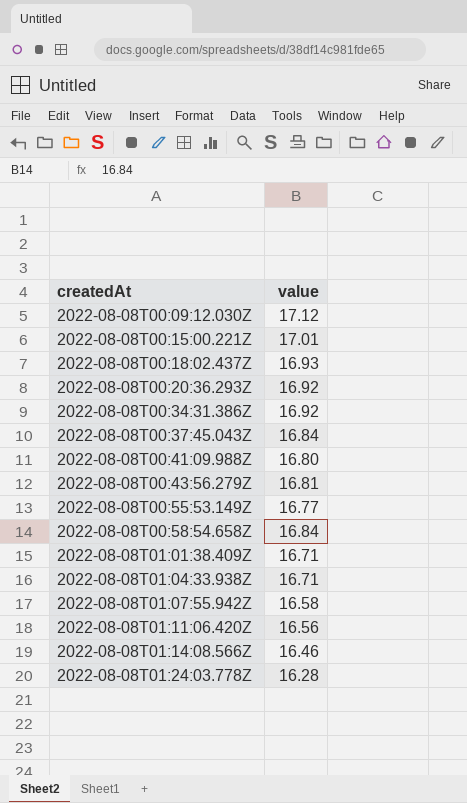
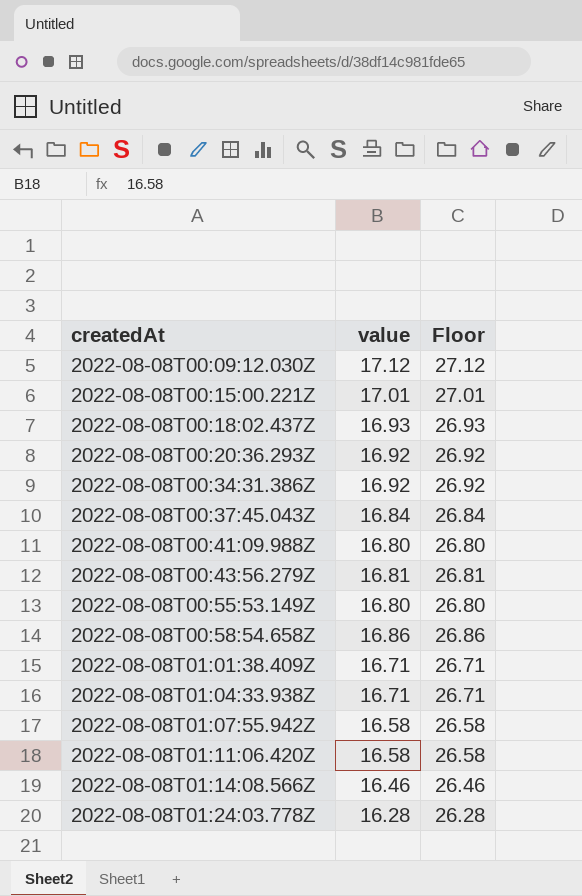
column Floor | formula: none -> [value] + 10
2022-08-08T00:55:53.149Z | value: 16.77 -> 16.80
2022-08-08T00:58:54.658Z | value: 16.84 -> 16.86
2022-08-08T01:11:06.420Z | value: 16.56 -> 16.58

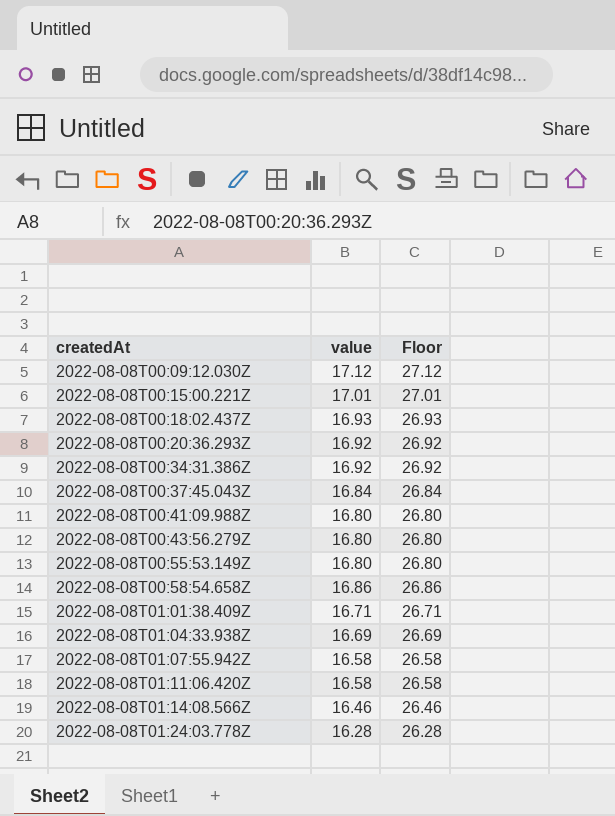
2022-08-08T00:43:56.279Z | value: 16.81 -> 16.80
2022-08-08T00:43:56.279Z | Floor: 26.81 -> 26.80
2022-08-08T01:04:33.938Z | value: 16.71 -> 16.69
2022-08-08T01:04:33.938Z | Floor: 26.71 -> 26.69

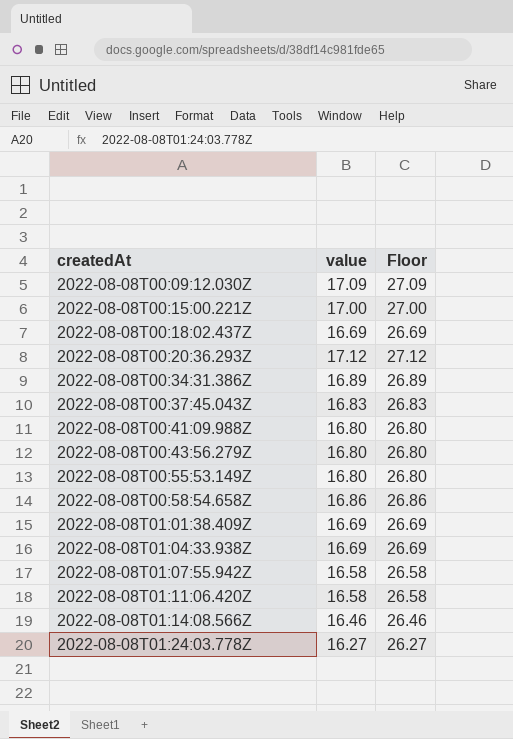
2022-08-08T00:09:12.030Z | value: 17.12 -> 17.09
2022-08-08T00:09:12.030Z | Floor: 27.12 -> 27.09
2022-08-08T00:15:00.221Z | value: 17.01 -> 17.00
2022-08-08T00:15:00.221Z | Floor: 27.01 -> 27.00
2022-08-08T00:18:02.437Z | value: 16.93 -> 16.69
2022-08-08T00:18:02.437Z | Floor: 26.93 -> 26.69
2022-08-08T00:20:36.293Z | value: 16.92 -> 17.12
2022-08-08T00:20:36.293Z | Floor: 26.92 -> 27.12
2022-08-08T00:34:31.386Z | value: 16.92 -> 16.89
2022-08-08T00:34:31.386Z | Floor: 26.92 -> 26.89
2022-08-08T00:37:45.043Z | value: 16.84 -> 16.83
2022-08-08T00:37:45.043Z | Floor: 26.84 -> 26.83
2022-08-08T01:01:38.409Z | value: 16.71 -> 16.69
2022-08-08T01:01:38.409Z | Floor: 26.71 -> 26.69
2022-08-08T01:24:03.778Z | value: 16.28 -> 16.27
2022-08-08T01:24:03.778Z | Floor: 26.28 -> 26.27

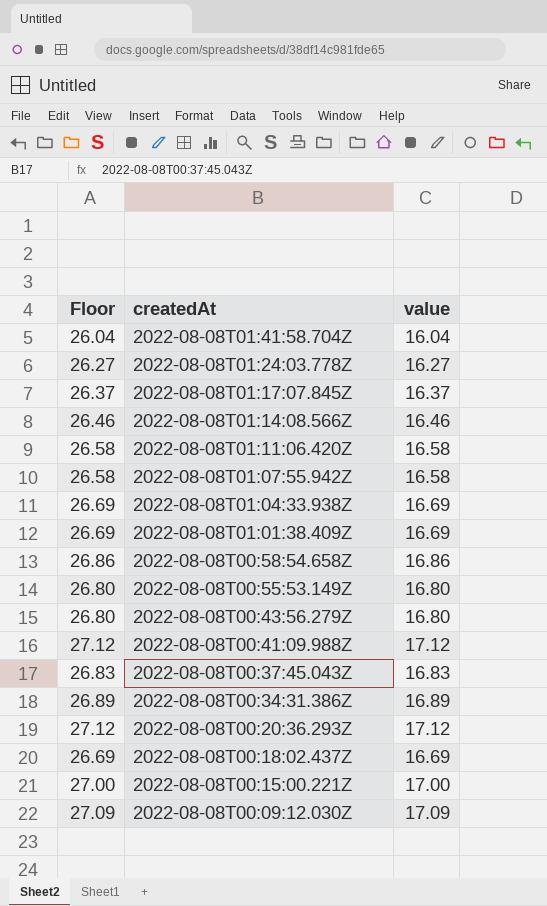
row order: createdAt ascending -> createdAt descending
column Floor | position: 3 -> 1
row 2022-08-08T01:41:58.704Z: none -> 26.04 | 16.04
row 2022-08-08T01:17:07.845Z: none -> 26.37 | 16.37
2022-08-08T00:41:09.988Z | Floor: 26.80 -> 27.12
2022-08-08T00:41:09.988Z | value: 16.80 -> 17.12

